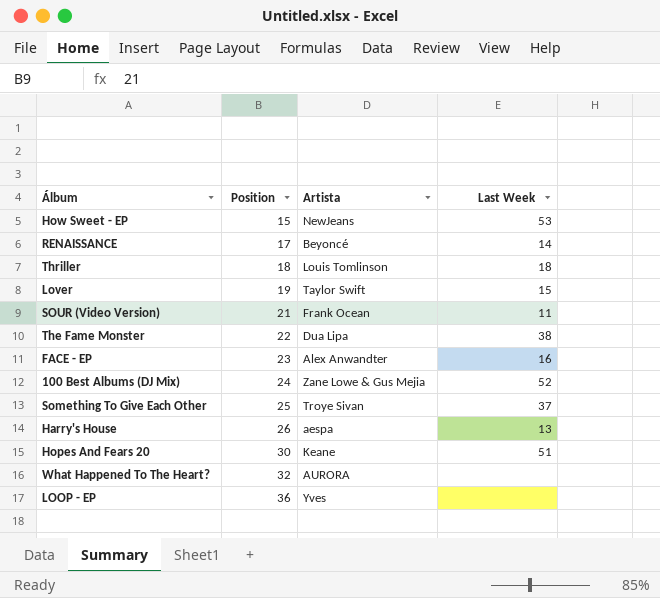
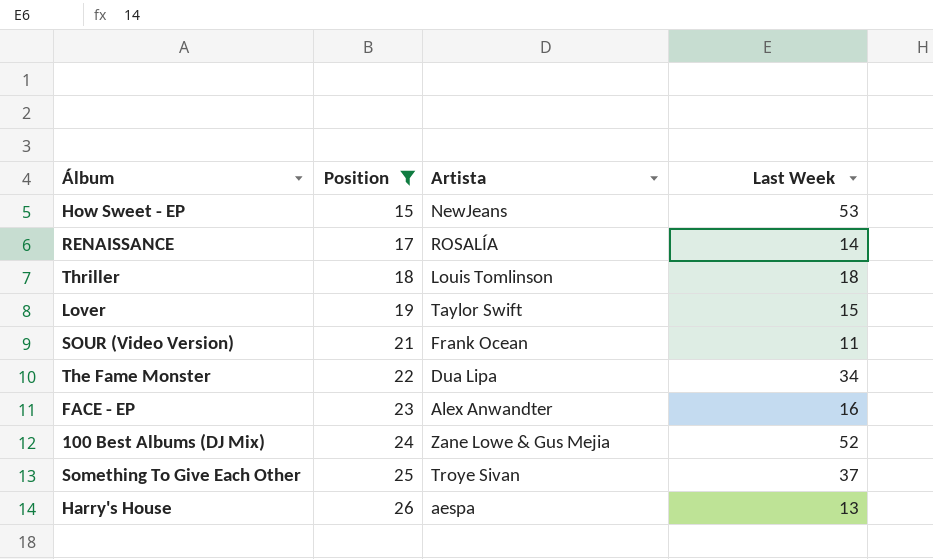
filter: none -> Position <= 26
RENAISSANCE | Artista: Beyoncé -> ROSALÍA
The Fame Monster | Last Week: 38 -> 34

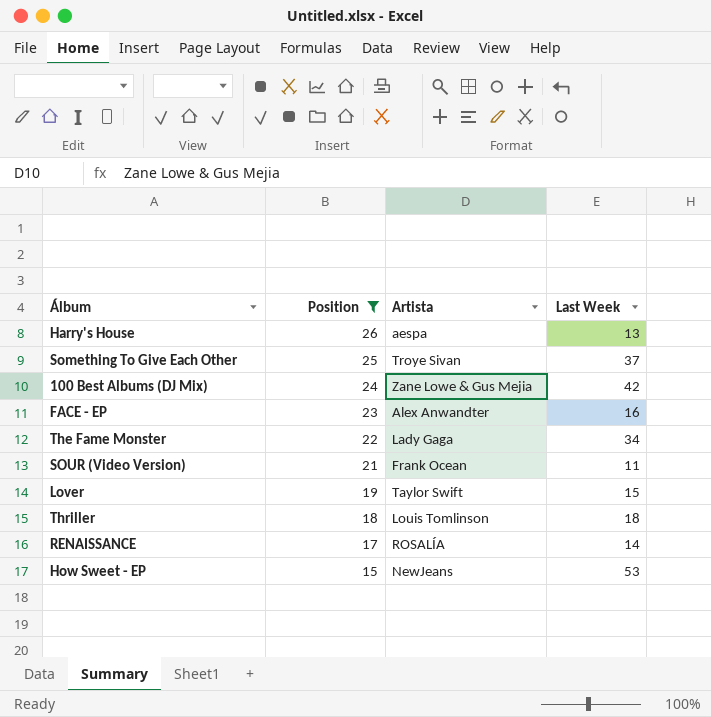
row order: Position ascending -> Position descending
100 Best Albums (DJ Mix) | Last Week: 52 -> 42
The Fame Monster | Artista: Dua Lipa -> Lady Gaga

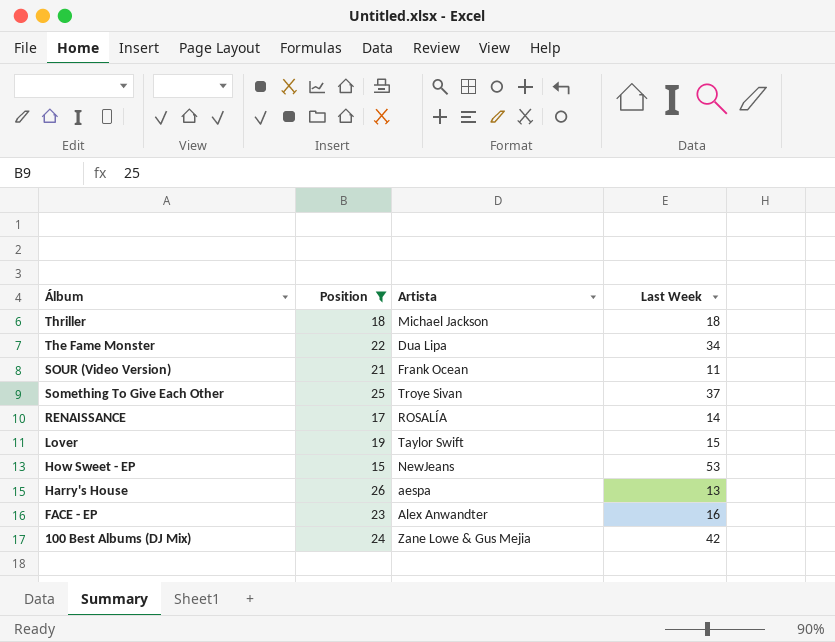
row order: Position descending -> Álbum descending
Thriller | Artista: Louis Tomlinson -> Michael Jackson
The Fame Monster | Artista: Lady Gaga -> Dua Lipa

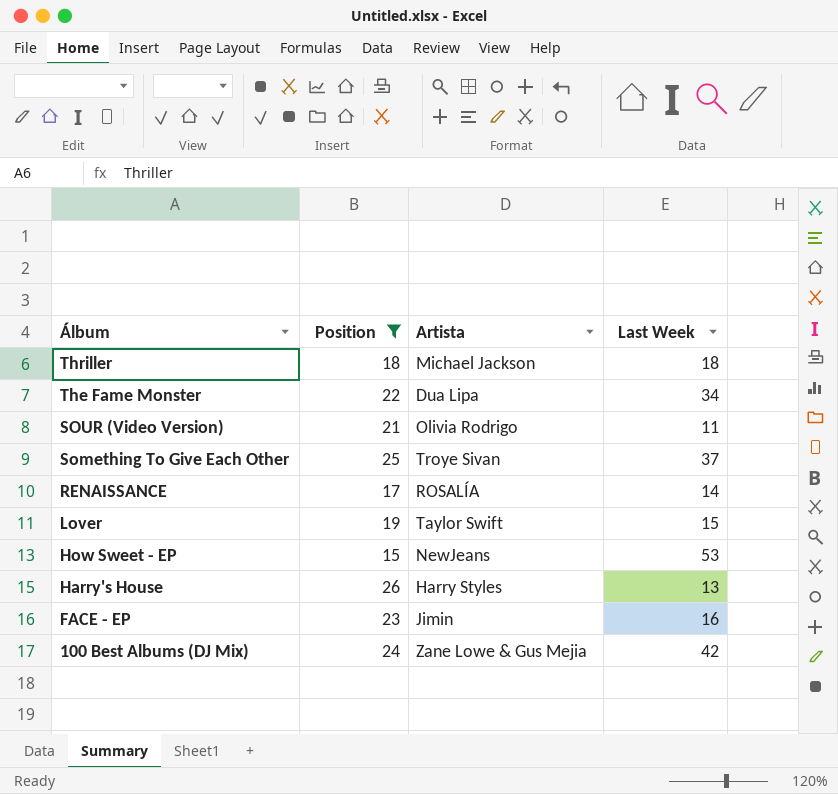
SOUR (Video Version) | Artista: Frank Ocean -> Olivia Rodrigo
Harry's House | Artista: aespa -> Harry Styles
FACE - EP | Artista: Alex Anwandter -> Jimin

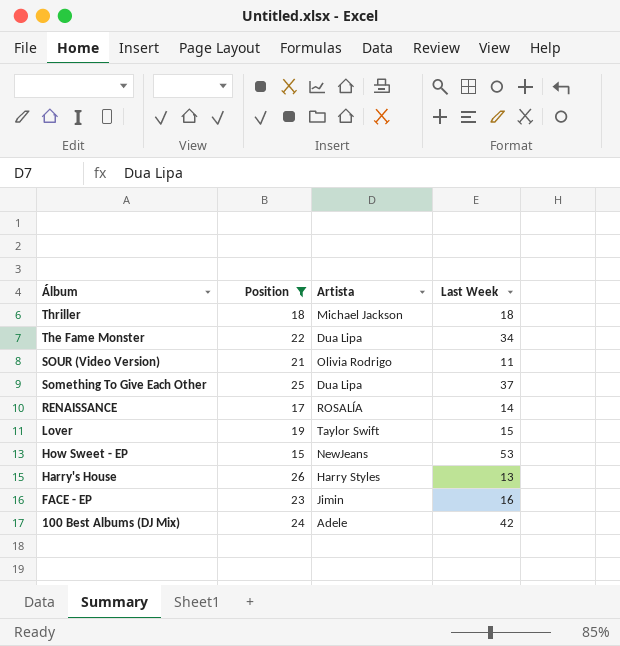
Something To Give Each Other | Artista: Troye Sivan -> Dua Lipa
100 Best Albums (DJ Mix) | Artista: Zane Lowe & Gus Mejia -> Adele

